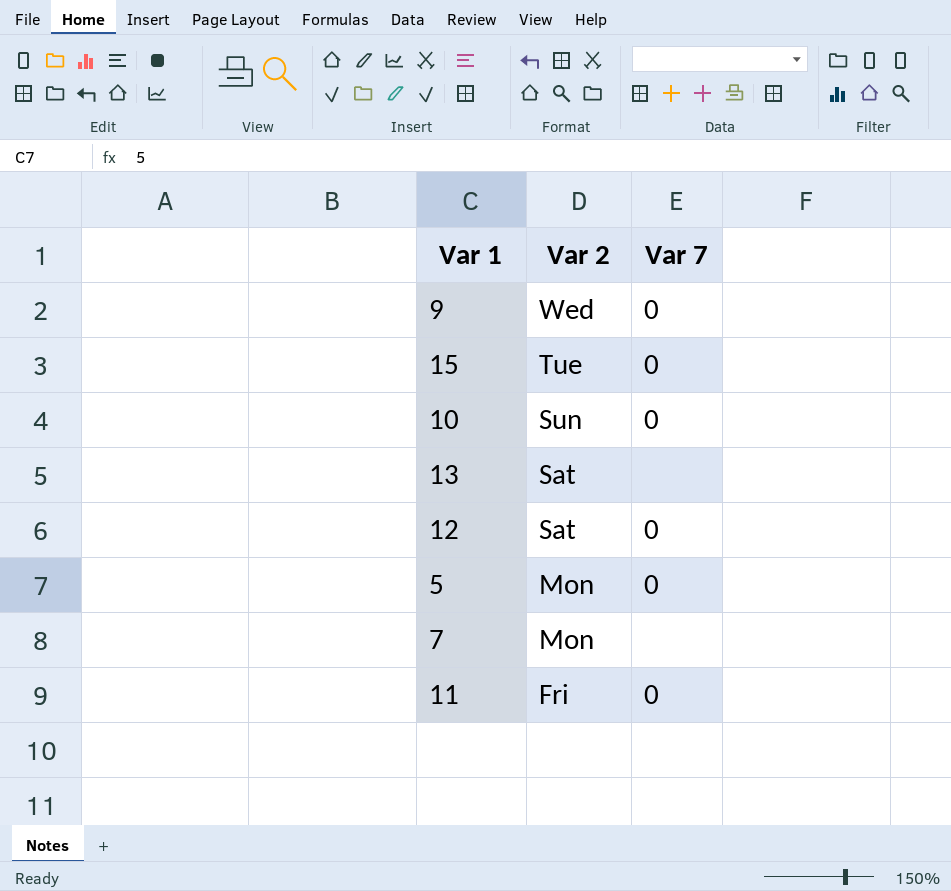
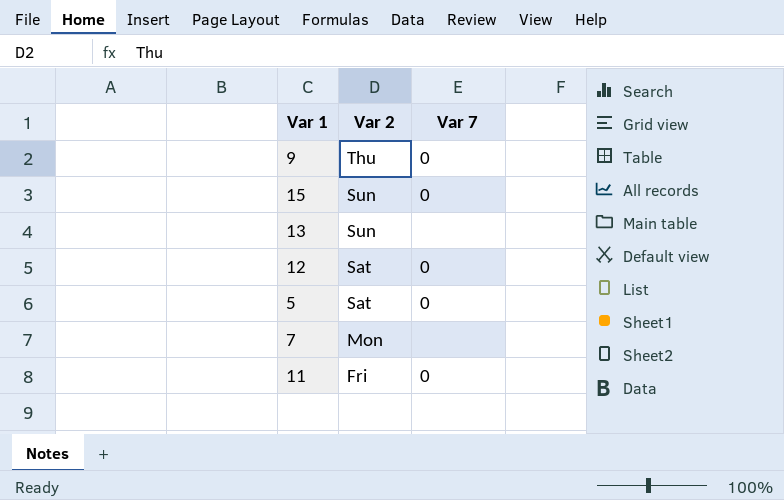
row 10: Sun | 0 -> none
9 | Var 2: Wed -> Thu
15 | Var 2: Tue -> Sun
13 | Var 2: Sat -> Sun
5 | Var 2: Mon -> Sat

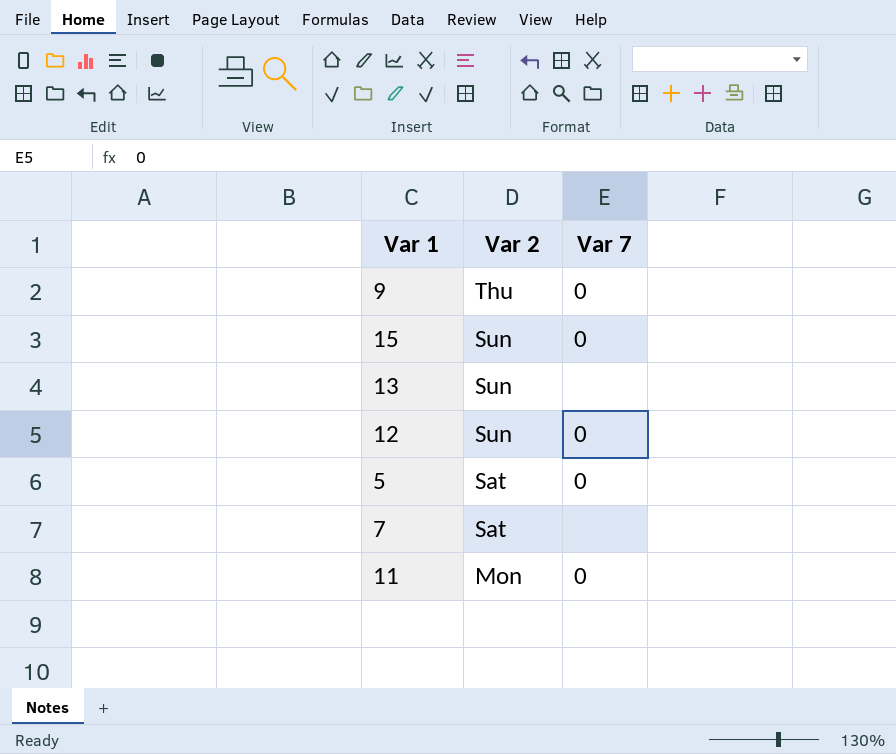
12 | Var 2: Sat -> Sun
7 | Var 2: Mon -> Sat
11 | Var 2: Fri -> Mon

